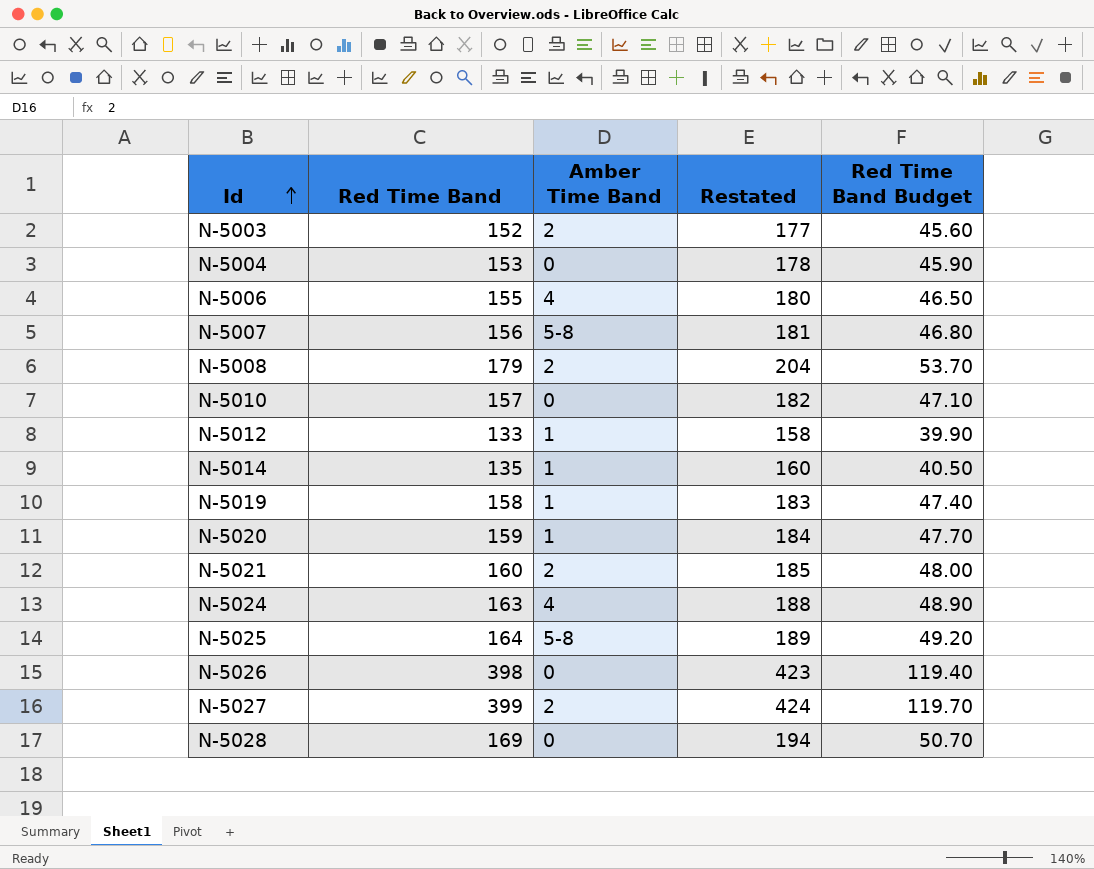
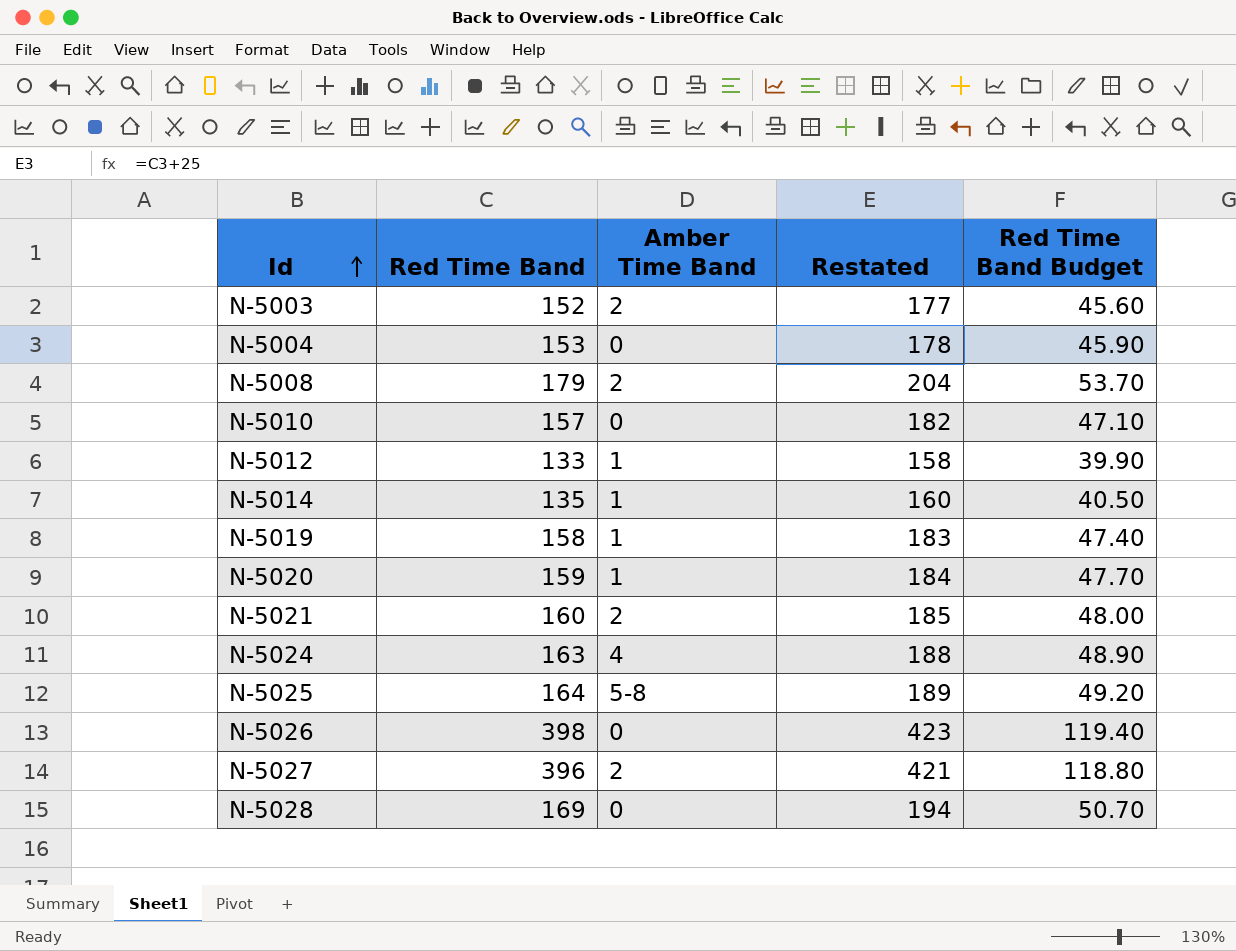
row N-5006: 155 | 4 | 180 | 46.50 -> none
row N-5007: 156 | 5-8 | 181 | 46.80 -> none
N-5027 | Red Time Band: 399 -> 396
N-5027 | Restated: 424 -> 421
N-5027 | Red Time Band Budget: 119.70 -> 118.80

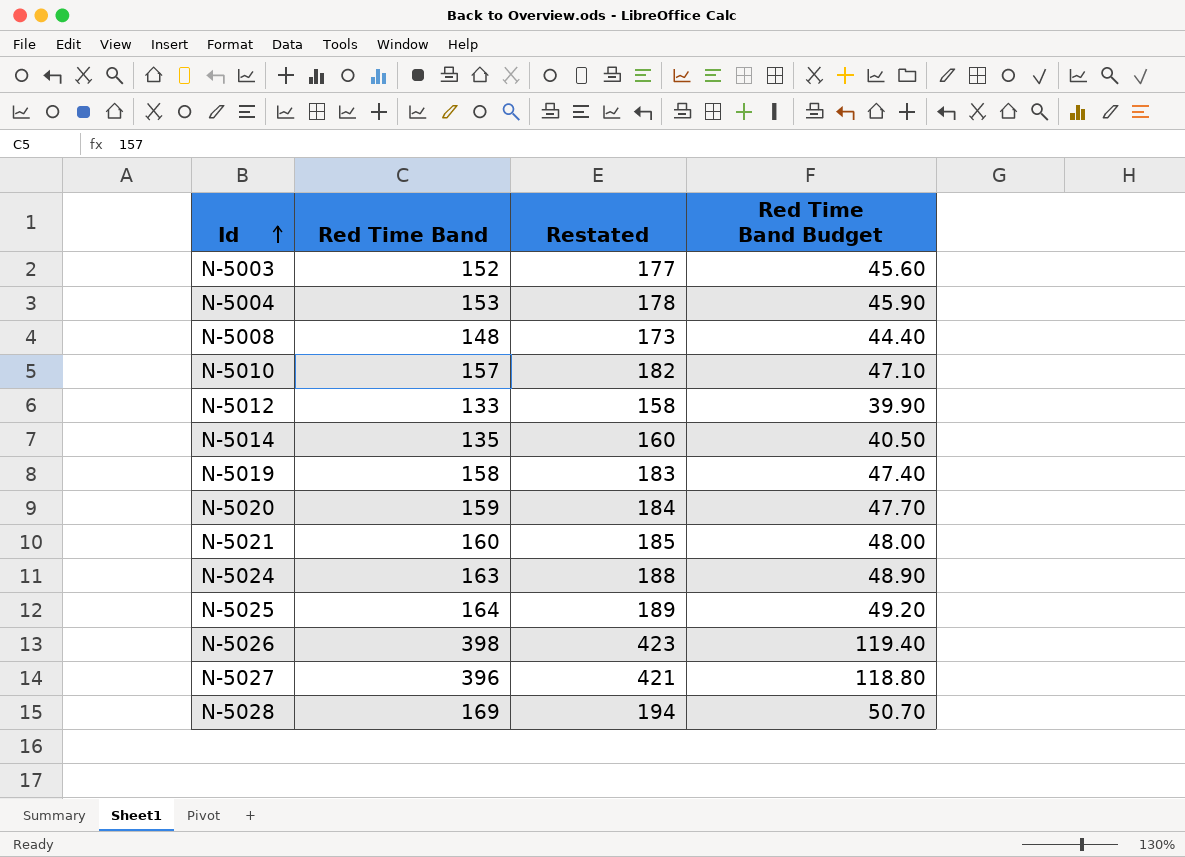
column Amber Time Band | position: 3 -> none
N-5008 | Red Time Band: 179 -> 148
N-5008 | Restated: 204 -> 173
N-5008 | Red Time Band Budget: 53.70 -> 44.40

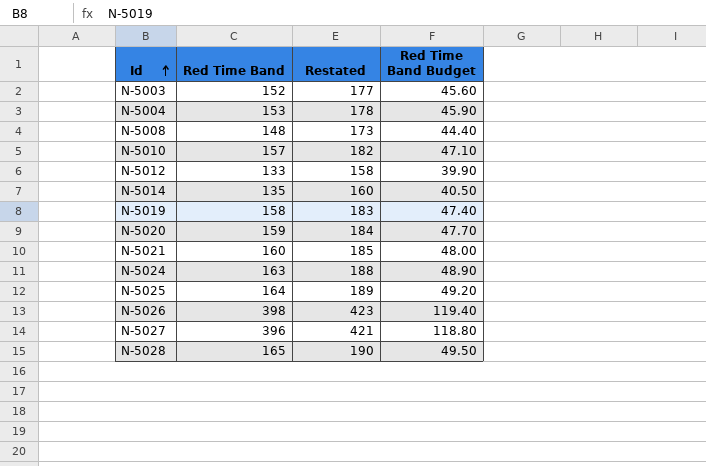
N-5028 | Red Time Band: 169 -> 165
N-5028 | Restated: 194 -> 190
N-5028 | Red Time Band Budget: 50.70 -> 49.50

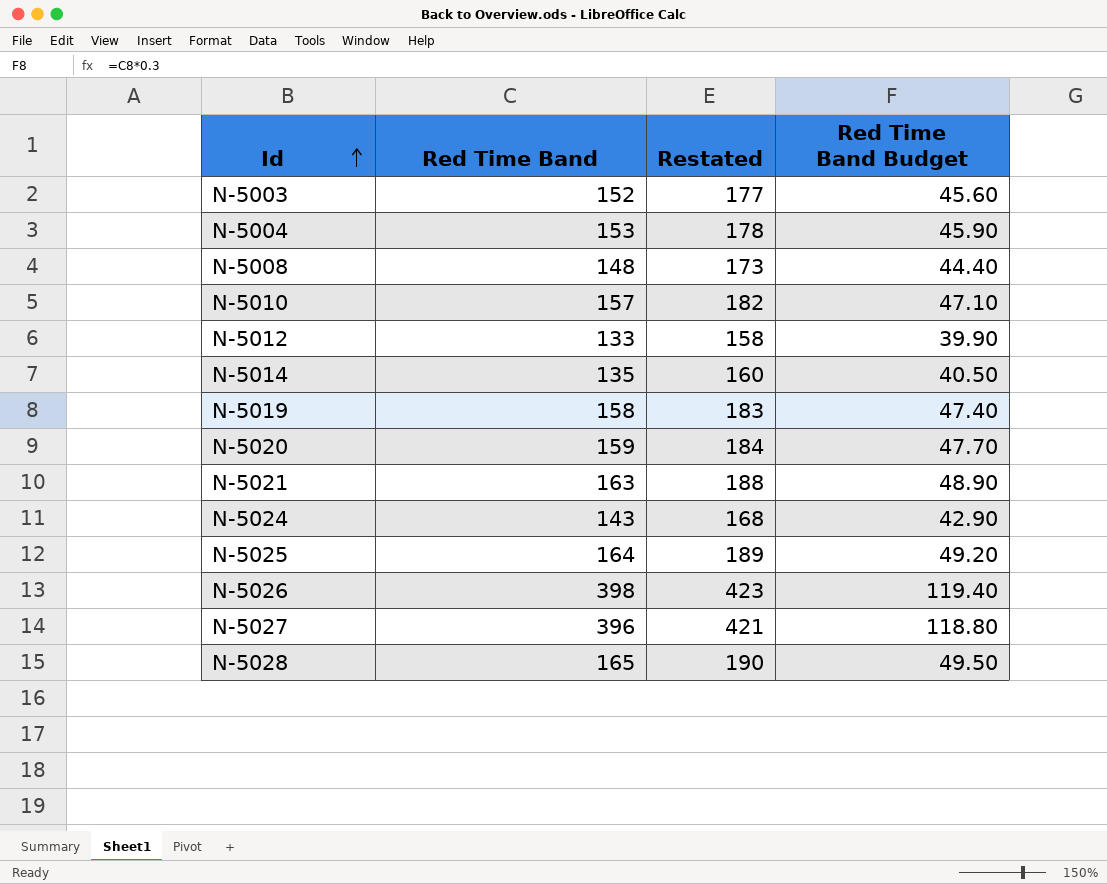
N-5021 | Red Time Band: 160 -> 163
N-5021 | Restated: 185 -> 188
N-5021 | Red Time Band Budget: 48.00 -> 48.90
N-5024 | Red Time Band: 163 -> 143
N-5024 | Restated: 188 -> 168
N-5024 | Red Time Band Budget: 48.90 -> 42.90

